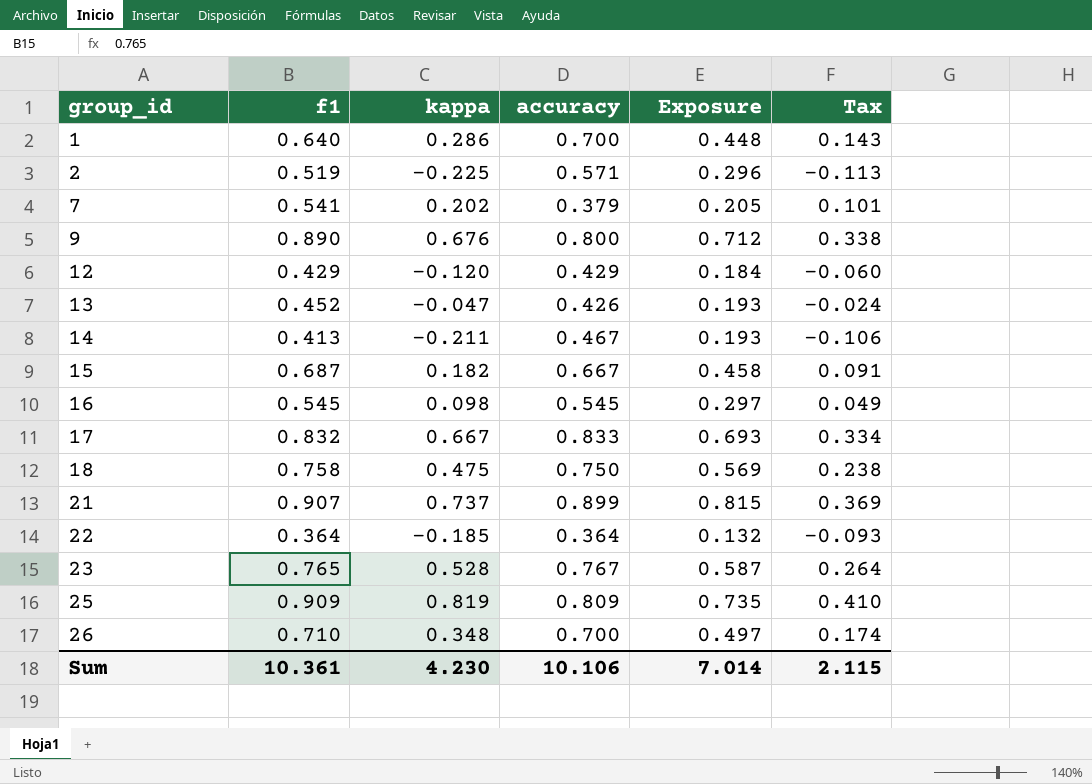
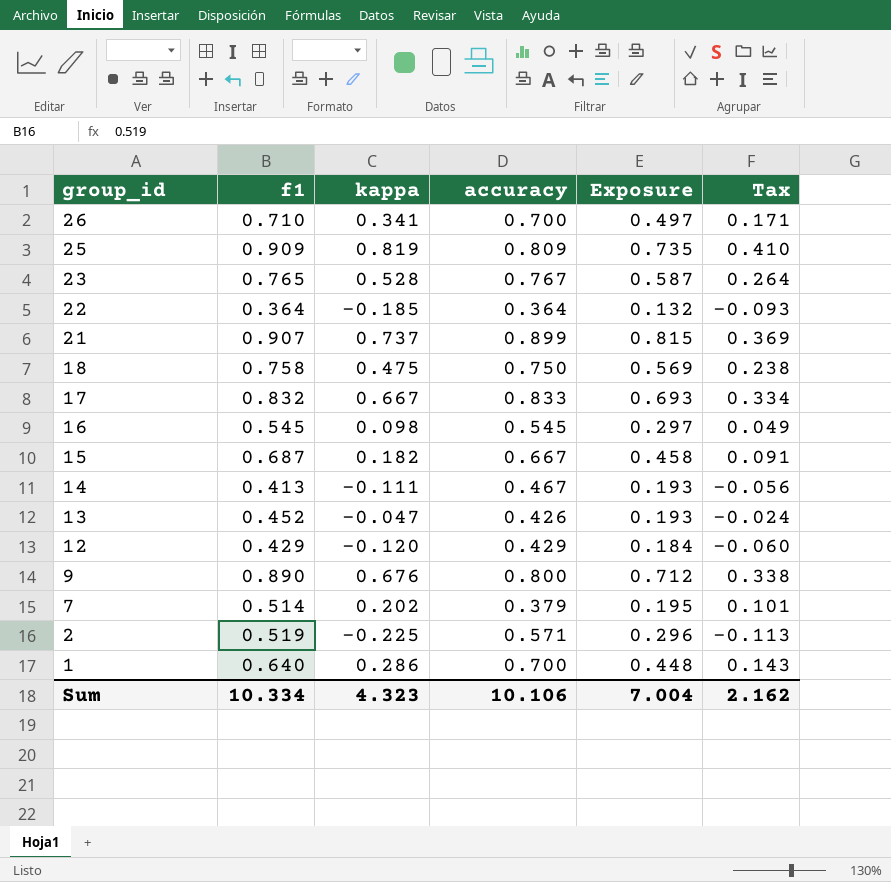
row order: group_id ascending -> group_id descending
26 | kappa: 0.348 -> 0.341
26 | Tax: 0.174 -> 0.171
14 | kappa: -0.211 -> -0.111
14 | Tax: -0.106 -> -0.056
7 | f1: 0.541 -> 0.514
7 | Exposure: 0.205 -> 0.195
Sum | f1: 10.361 -> 10.334
Sum | kappa: 4.230 -> 4.323
Sum | Exposure: 7.014 -> 7.004
Sum | Tax: 2.115 -> 2.162

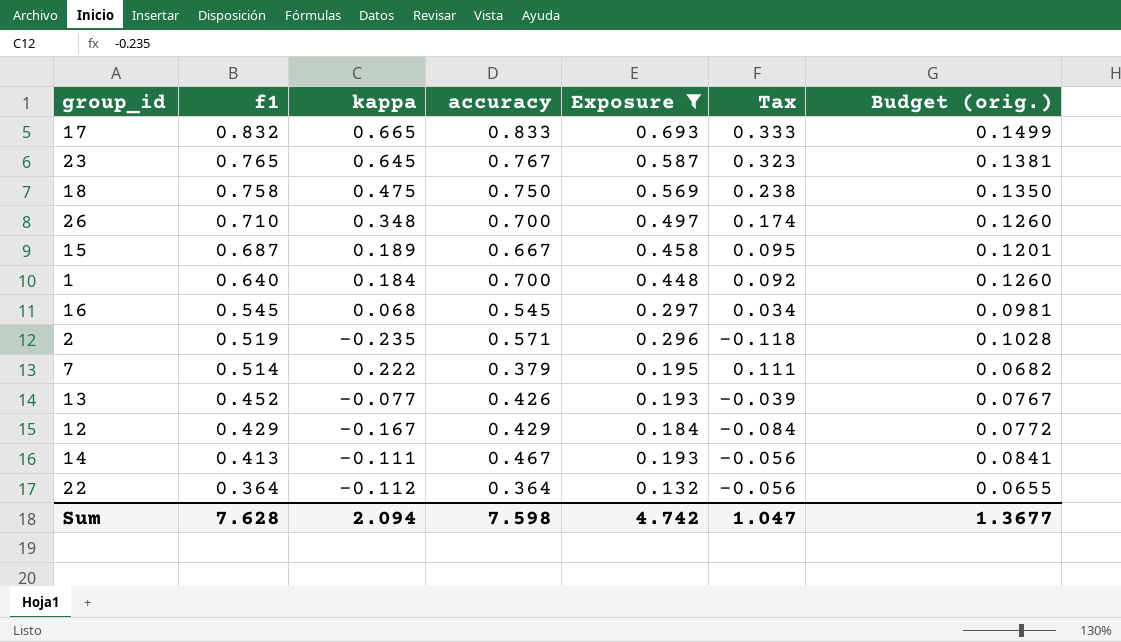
filter: none -> Exposure <= 0.693
row order: group_id descending -> f1 descending
column Budget (orig.) | formula: none -> [accuracy] * 0.18
17 | kappa: 0.667 -> 0.665
17 | Tax: 0.334 -> 0.333
23 | kappa: 0.528 -> 0.645
23 | Tax: 0.264 -> 0.323
26 | kappa: 0.341 -> 0.348
26 | Tax: 0.171 -> 0.174
15 | kappa: 0.182 -> 0.189
15 | Tax: 0.091 -> 0.095
1 | kappa: 0.286 -> 0.184
1 | Tax: 0.143 -> 0.092
16 | kappa: 0.098 -> 0.068
16 | Tax: 0.049 -> 0.034
2 | kappa: -0.225 -> -0.235
2 | Tax: -0.113 -> -0.118
7 | kappa: 0.202 -> 0.222
7 | Tax: 0.101 -> 0.111
13 | kappa: -0.047 -> -0.077
13 | Tax: -0.024 -> -0.039
12 | kappa: -0.120 -> -0.167
12 | Tax: -0.060 -> -0.084
22 | kappa: -0.185 -> -0.112
22 | Tax: -0.093 -> -0.056
Sum | f1: 10.334 -> 7.628
Sum | kappa: 4.323 -> 2.094
Sum | accuracy: 10.106 -> 7.598
Sum | Exposure: 7.004 -> 4.742
Sum | Tax: 2.162 -> 1.047

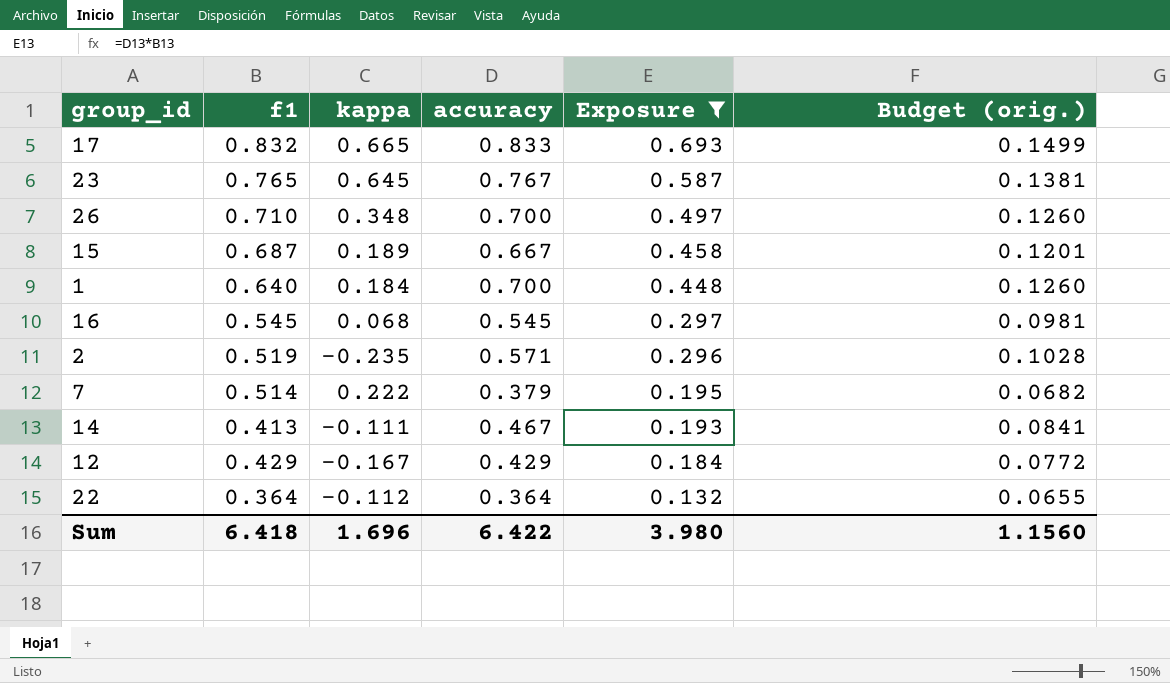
row order: f1 descending -> Exposure descending
column Tax | formula: [kappa] * 0.5 -> none
row 18: 0.758 | 0.475 | 0.750 | 0.569 | 0.238 | 0.1350 -> none
row 13: 0.452 | -0.077 | 0.426 | 0.193 | -0.039 | 0.0767 -> none
Sum | f1: 7.628 -> 6.418
Sum | kappa: 2.094 -> 1.696
Sum | accuracy: 7.598 -> 6.422
Sum | Exposure: 4.742 -> 3.980
Sum | Budget (orig.): 1.3677 -> 1.1560

